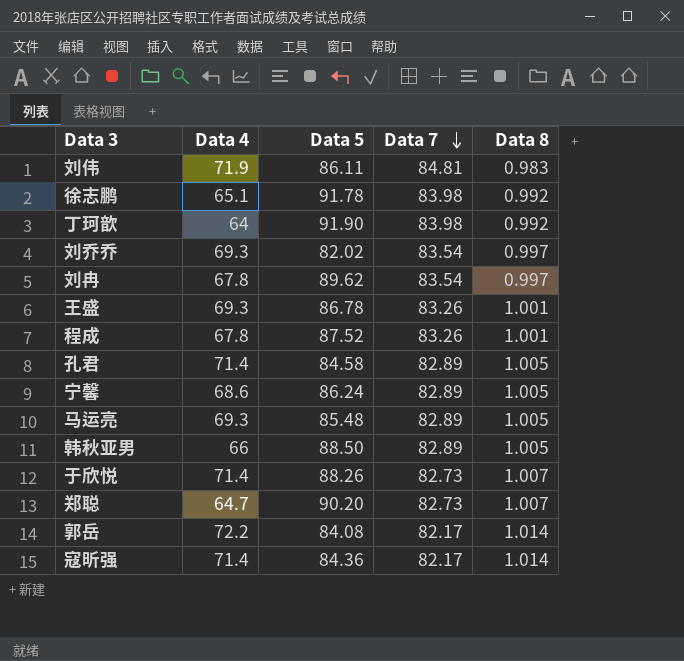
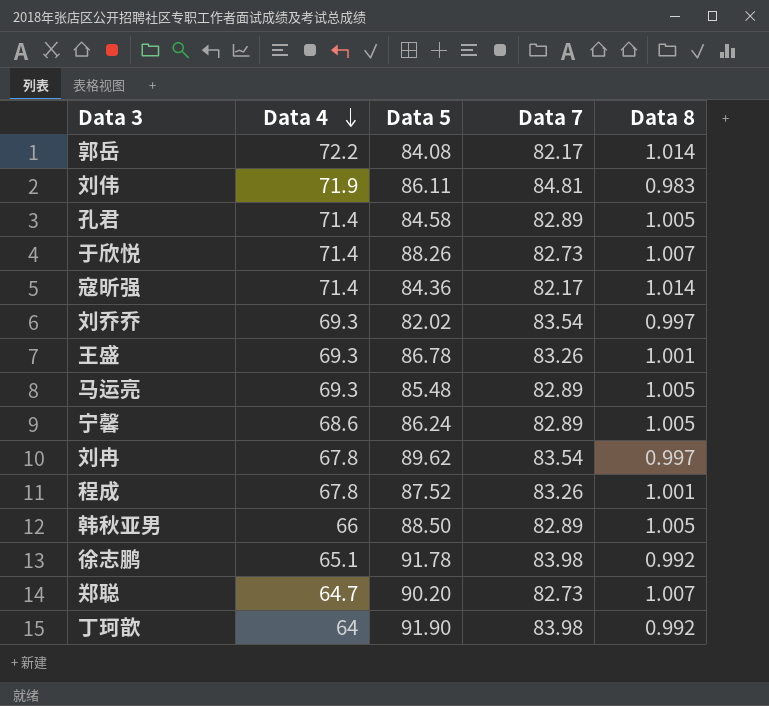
row order: Data 7 descending -> Data 4 descending

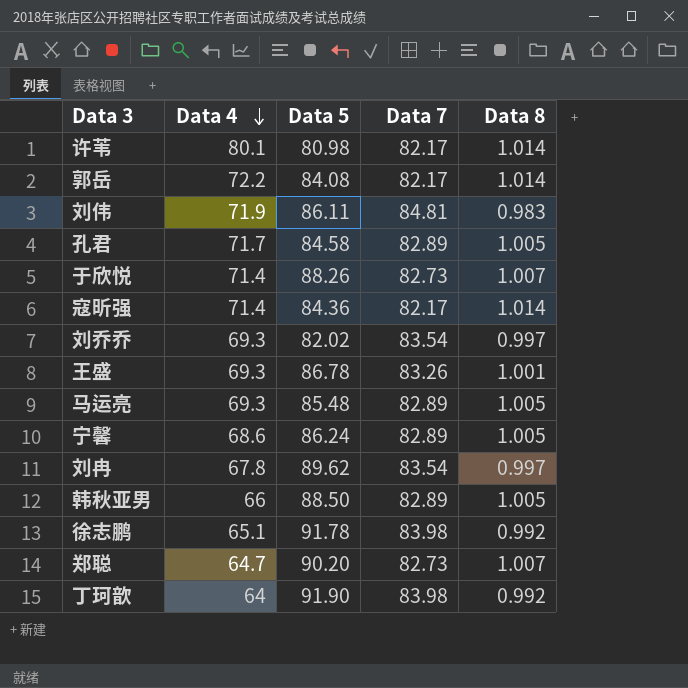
row 程成: 67.8 | 87.52 | 83.26 | 1.001 -> none
row 许苇: none -> 80.1 | 80.98 | 82.17 | 1.014
孔君 | Data 4: 71.4 -> 71.7

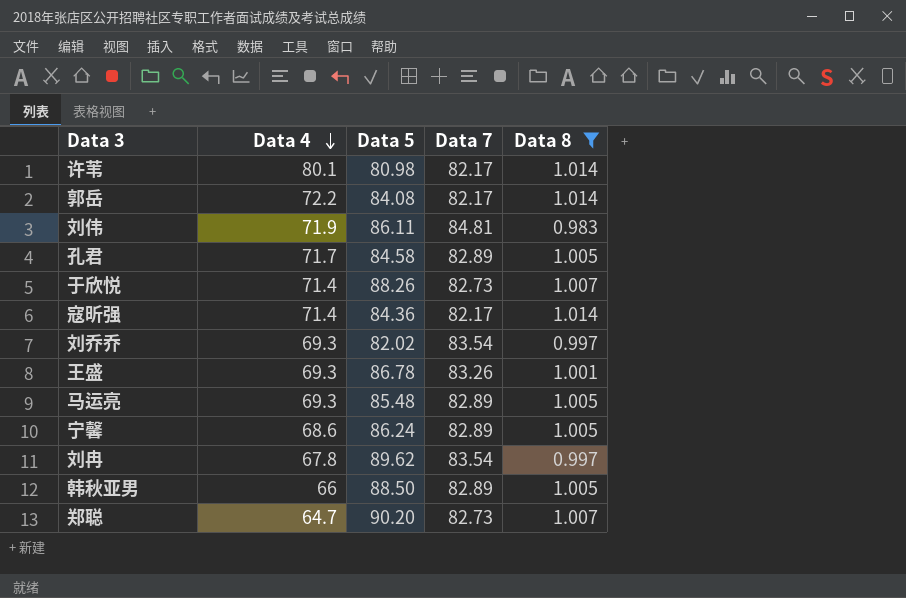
filter: none -> Data 8 != 0.992

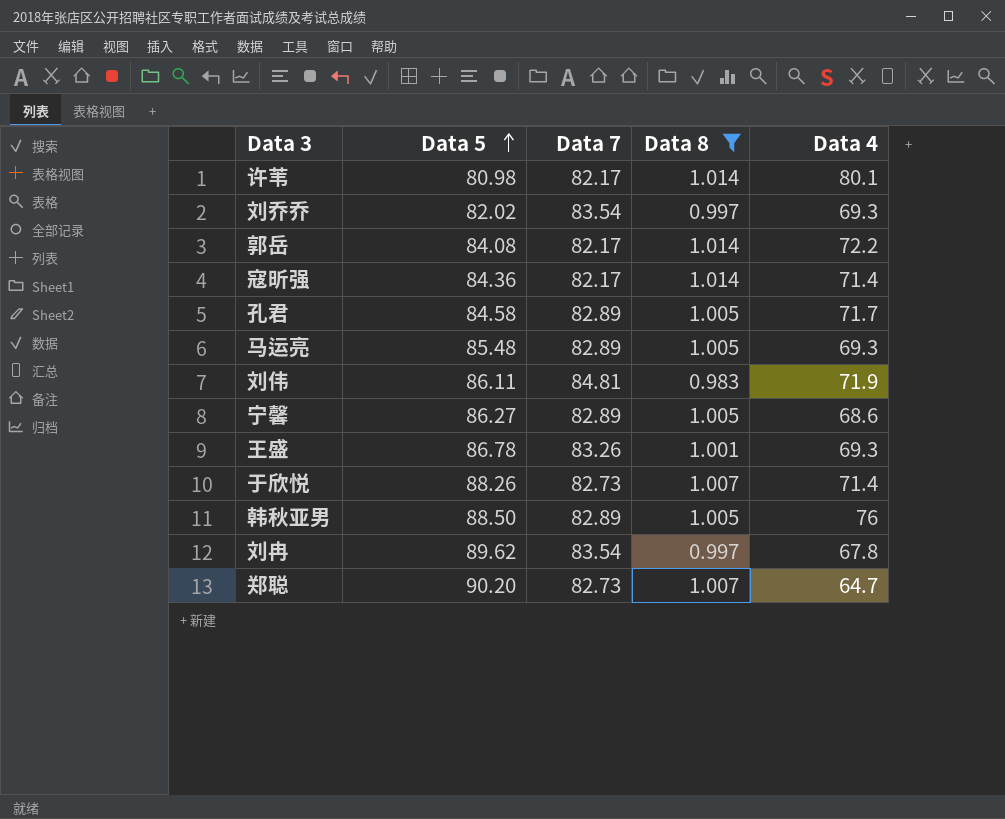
row order: Data 4 descending -> Data 5 ascending
column Data 4 | position: 2 -> 5
宁馨 | Data 5: 86.24 -> 86.27
韩秋亚男 | Data 4: 66 -> 76

